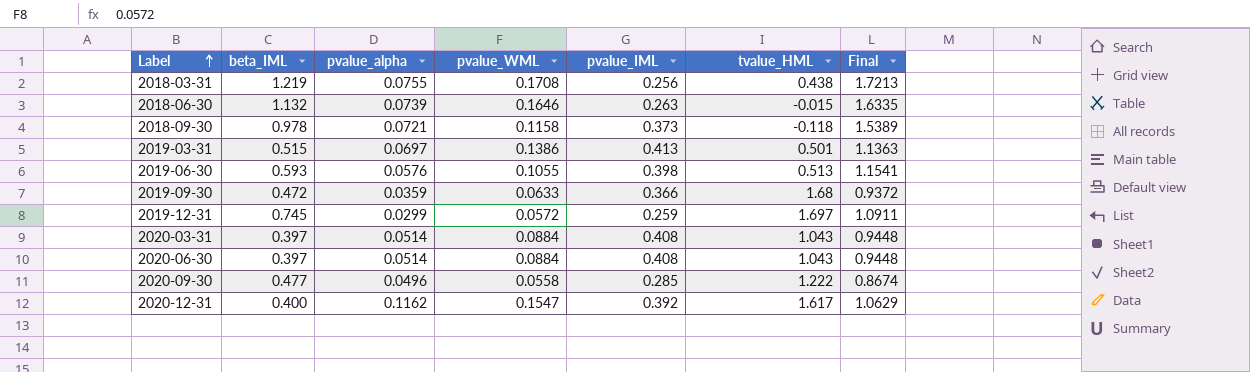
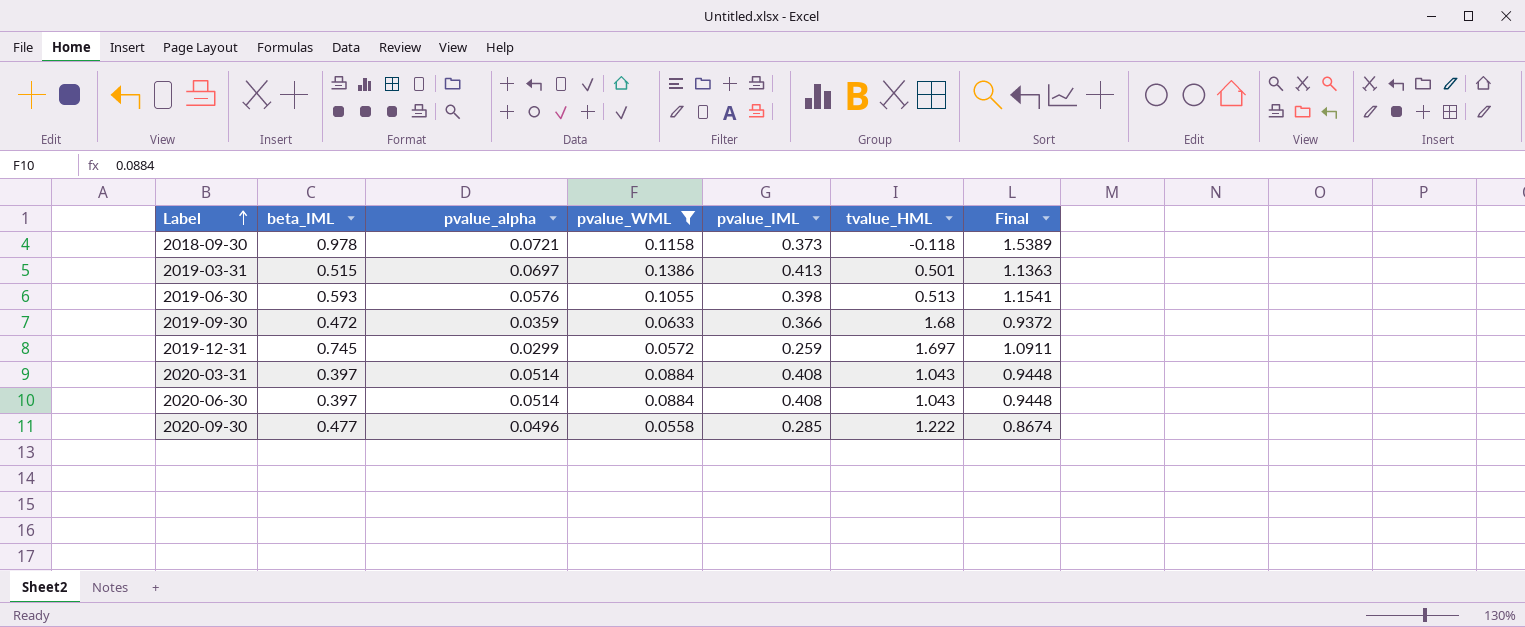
filter: none -> pvalue_WML <= 0.1386

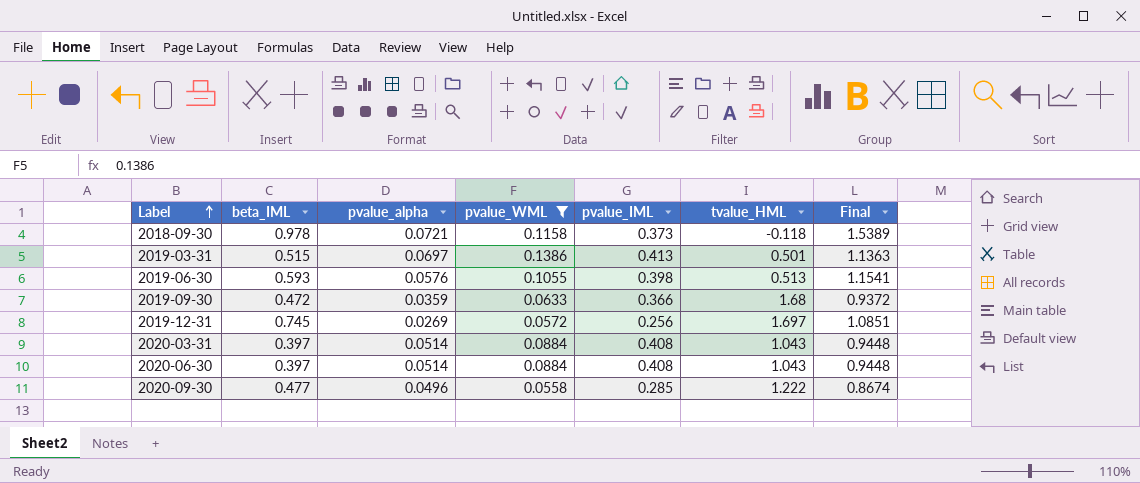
2019-12-31 | pvalue_alpha: 0.0299 -> 0.0269
2019-12-31 | pvalue_IML: 0.259 -> 0.256
2019-12-31 | Final: 1.0911 -> 1.0851

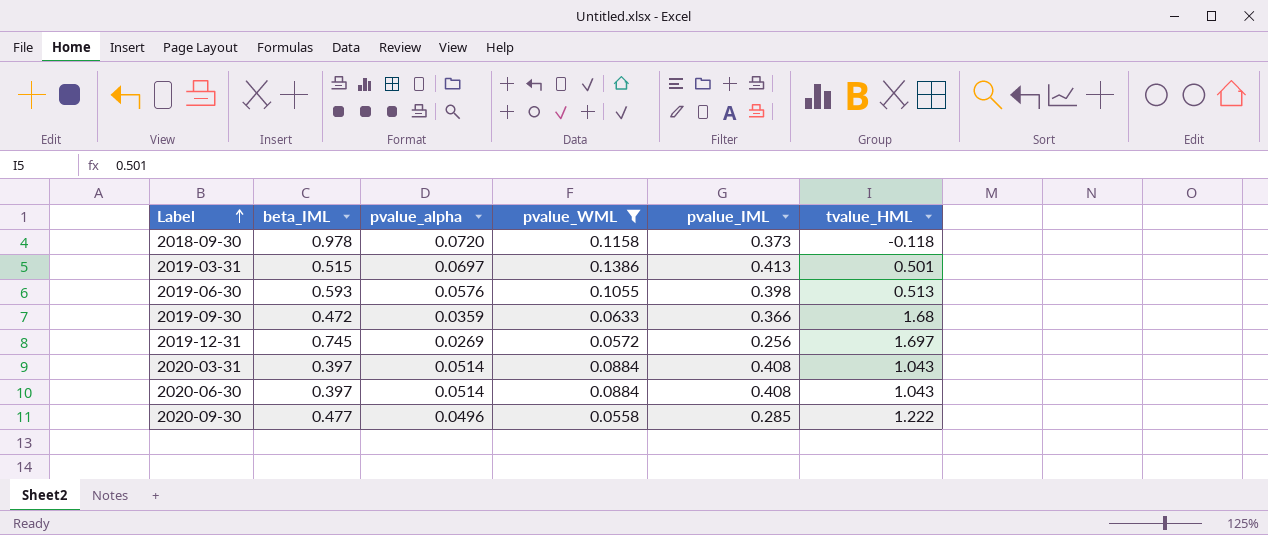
column Final | formula: [beta_IML] + [pvalue_alpha] + [pvalue_WML] + [pvalue_IML] -> none
2018-09-30 | pvalue_alpha: 0.0721 -> 0.0720

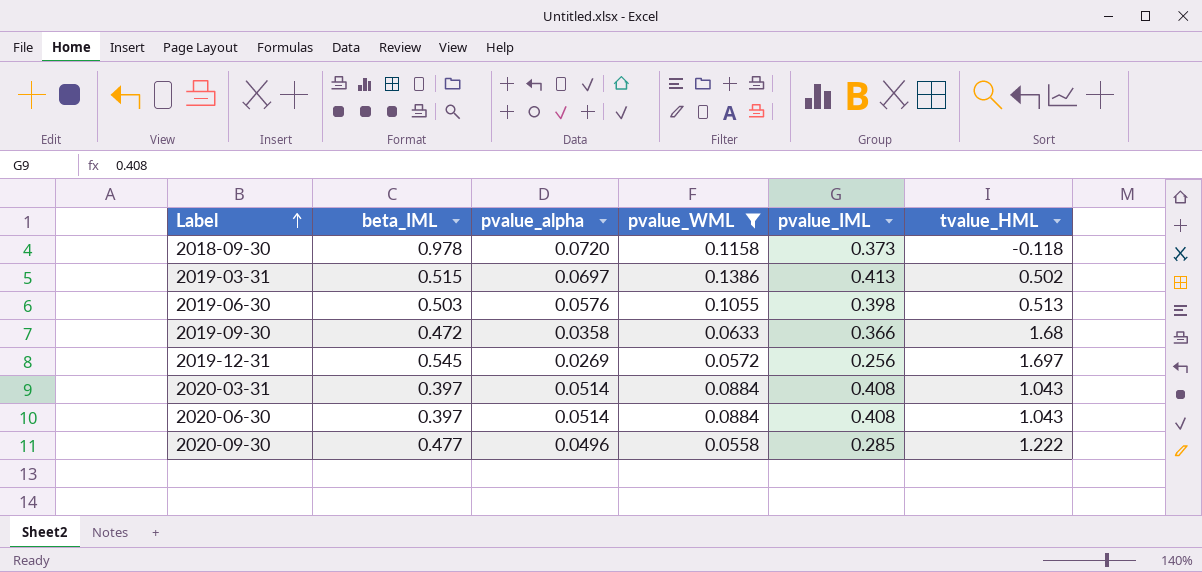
2019-03-31 | tvalue_HML: 0.501 -> 0.502
2019-06-30 | beta_IML: 0.593 -> 0.503
2019-09-30 | pvalue_alpha: 0.0359 -> 0.0358
2019-12-31 | beta_IML: 0.745 -> 0.545

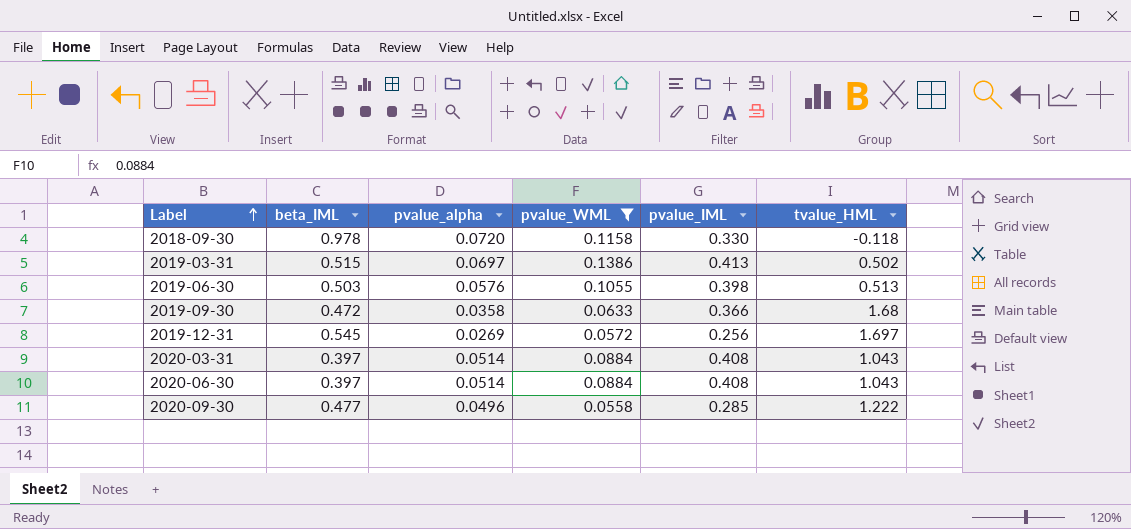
2018-09-30 | pvalue_IML: 0.373 -> 0.330

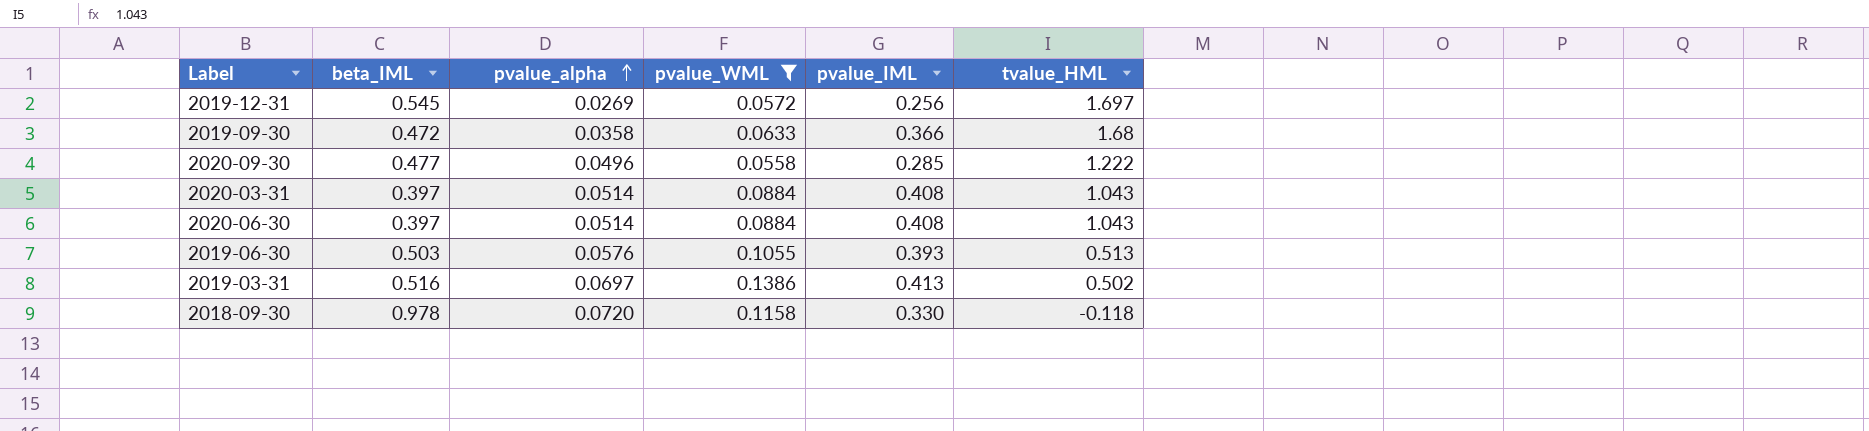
row order: Label ascending -> pvalue_alpha ascending
2019-06-30 | pvalue_IML: 0.398 -> 0.393
2019-03-31 | beta_IML: 0.515 -> 0.516

